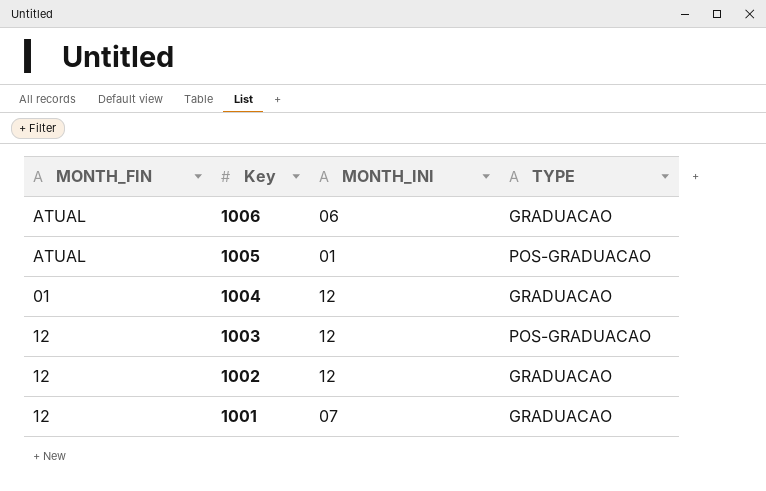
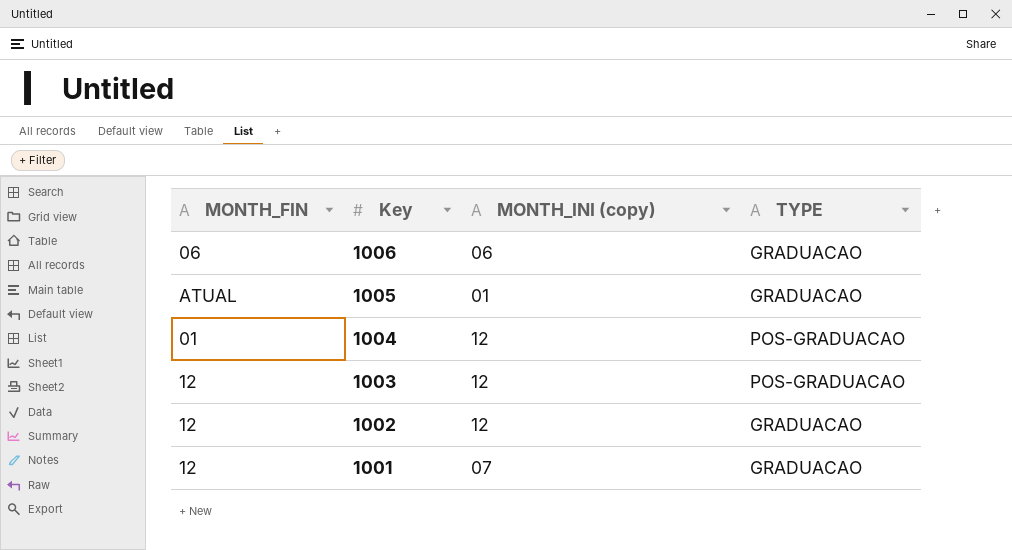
column name: MONTH_INI -> MONTH_INI (copy)
1006 | MONTH_FIN: ATUAL -> 06
1005 | TYPE: POS-GRADUACAO -> GRADUACAO
1004 | TYPE: GRADUACAO -> POS-GRADUACAO

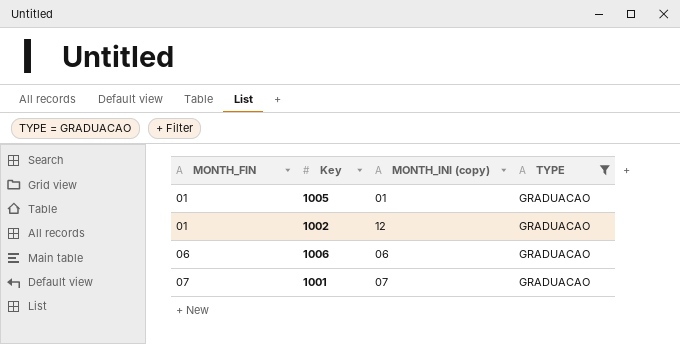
filter: none -> TYPE = GRADUACAO
row order: Key descending -> MONTH_FIN ascending
1005 | MONTH_FIN: ATUAL -> 01
1002 | MONTH_FIN: 12 -> 01
1001 | MONTH_FIN: 12 -> 07

